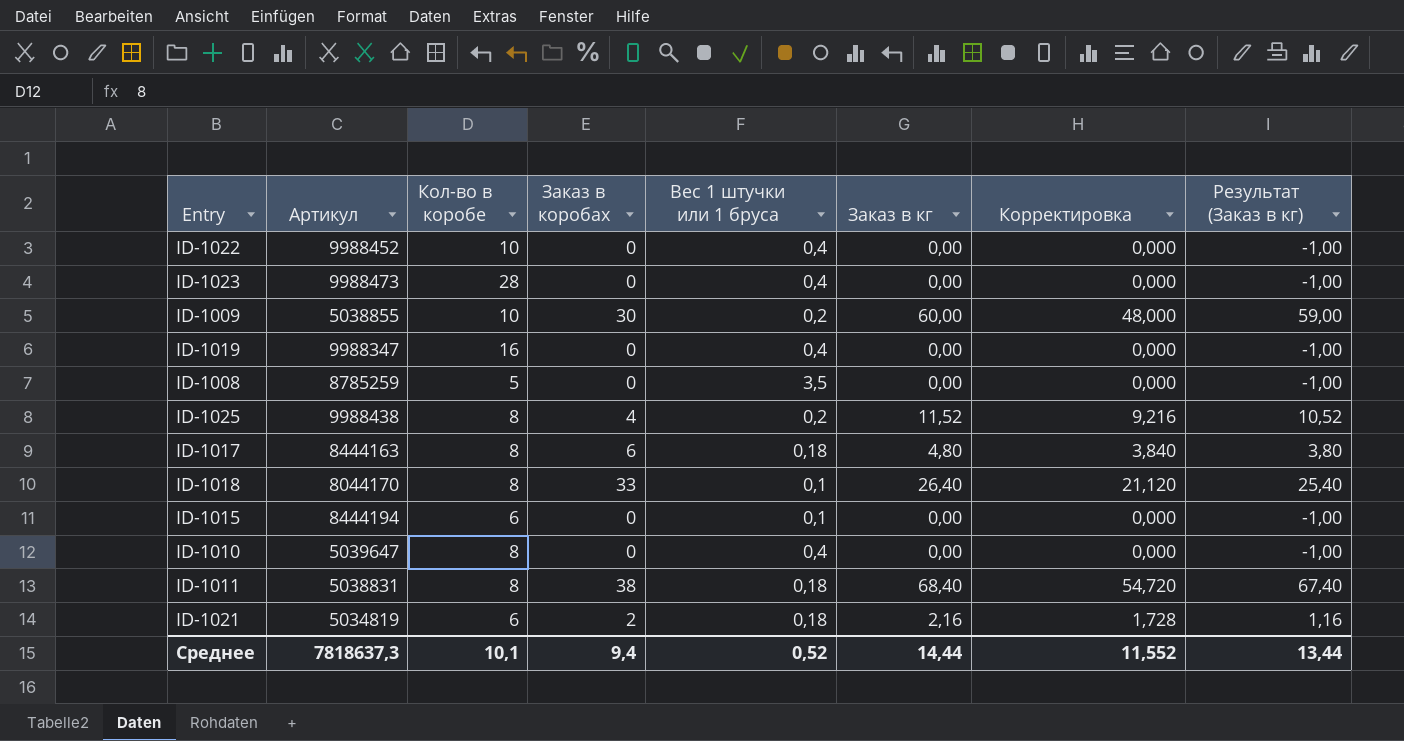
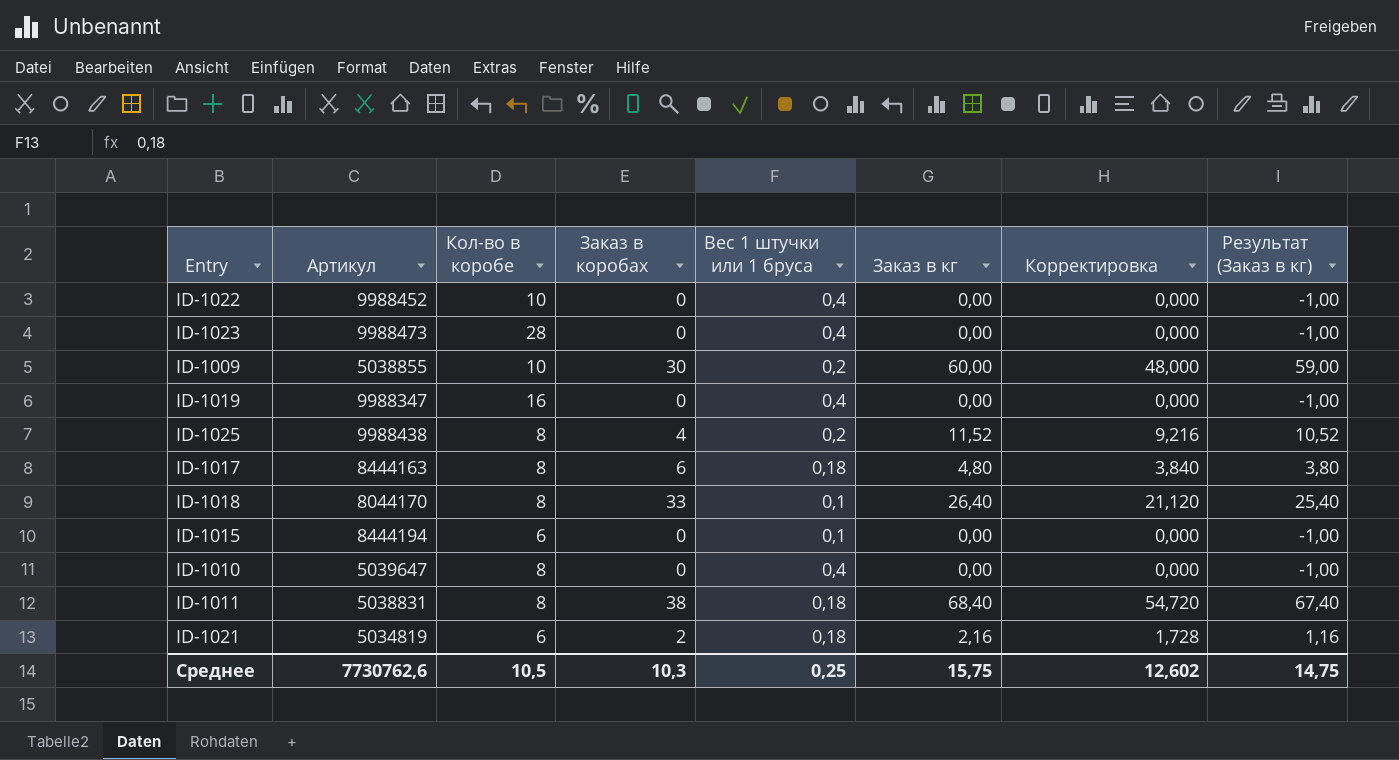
row ID-1008: 8785259 | 5 | 0 | 3,5 | 0,00 | 0,000 | -1,00 -> none
Среднее | Артикул: 7818637,3 -> 7730762,6
Среднее | Кол-во в коробе: 10,1 -> 10,5
Среднее | Заказ в коробах: 9,4 -> 10,3
Среднее | Вес 1 штучки или 1 бруса: 0,52 -> 0,25
Среднее | Заказ в кг: 14,44 -> 15,75
Среднее | Корректировка: 11,552 -> 12,602
Среднее | Результат (Заказ в кг): 13,44 -> 14,75

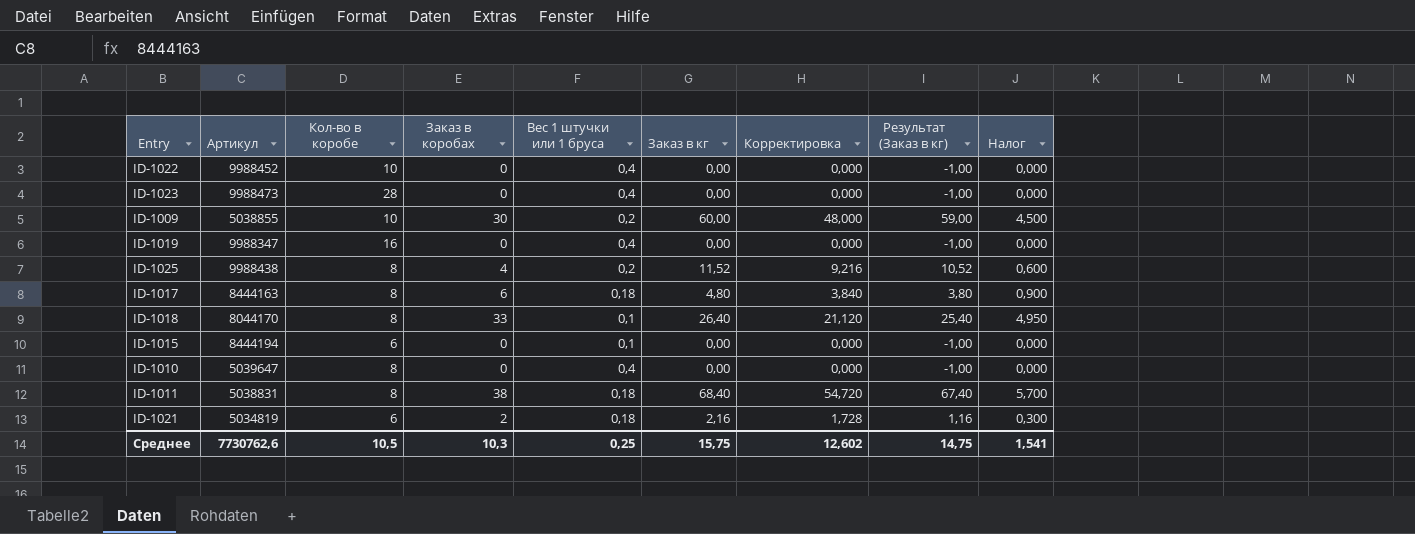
column Налог | formula: none -> [Заказ в коробах] * 0,15

